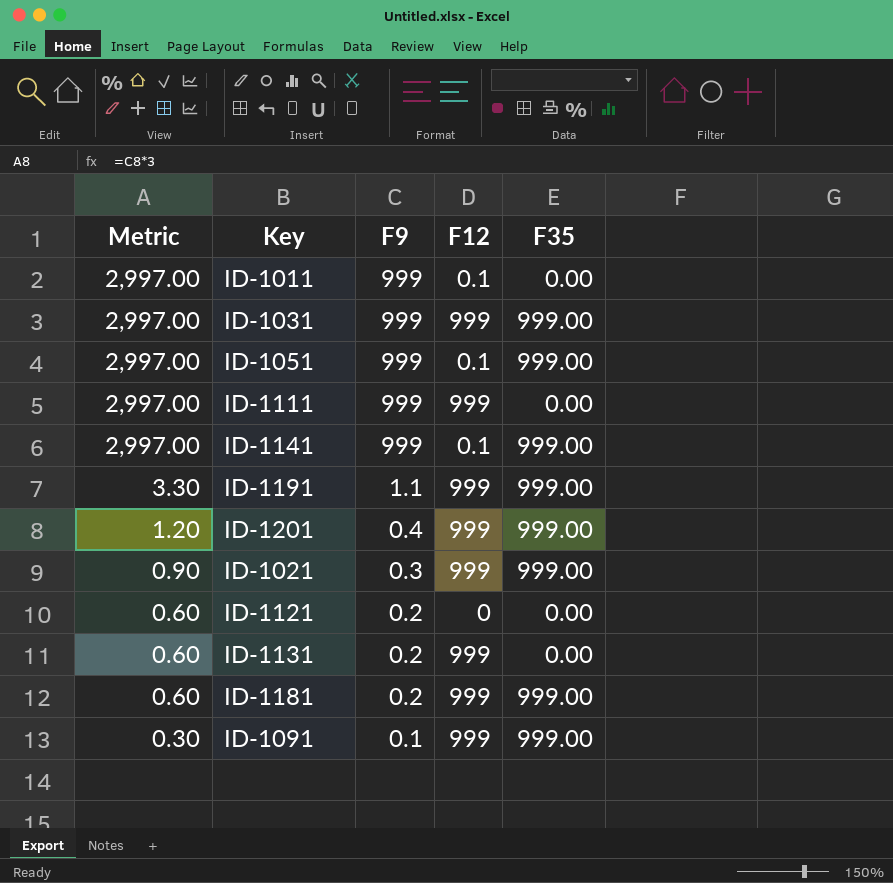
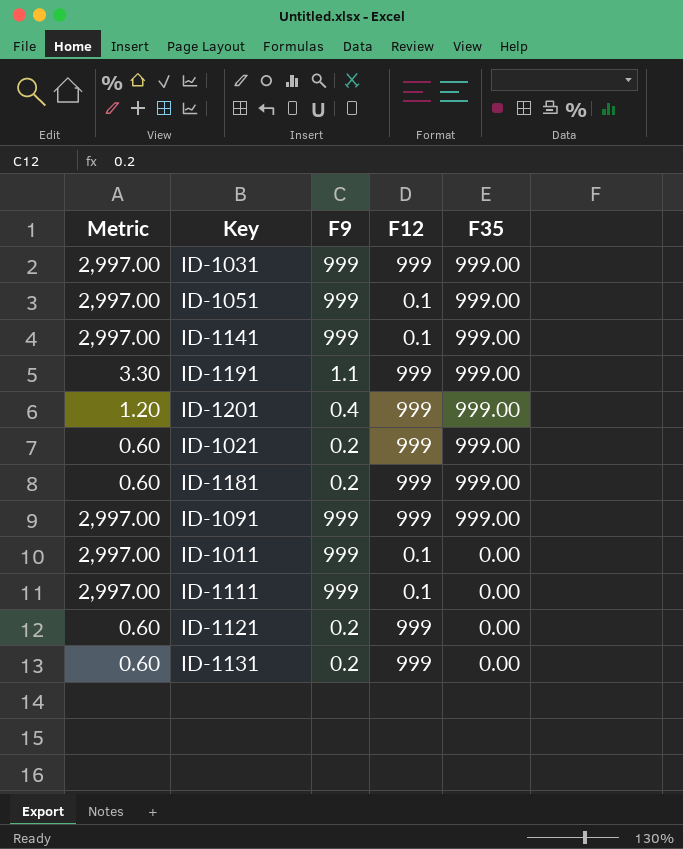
row order: Metric descending -> F35 descending
ID-1021 | Metric: 0.90 -> 0.60
ID-1021 | F9: 0.3 -> 0.2
ID-1091 | Metric: 0.30 -> 2,997.00
ID-1091 | F9: 0.1 -> 999
ID-1111 | F12: 999 -> 0.1
ID-1121 | F12: 0 -> 999

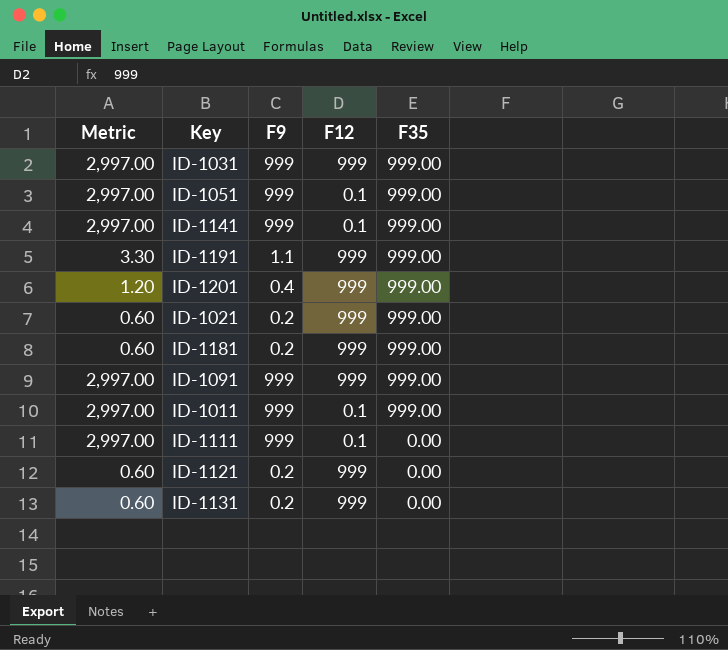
ID-1011 | F35: 0.00 -> 999.00

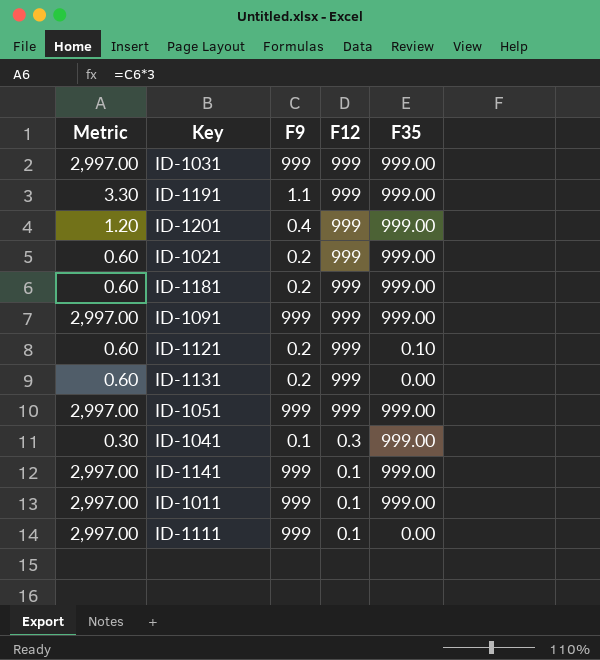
row order: F35 descending -> F12 descending
ID-1121 | F35: 0.00 -> 0.10
ID-1051 | F12: 0.1 -> 999
row ID-1041: none -> 0.30 | 0.1 | 0.3 | 999.00

